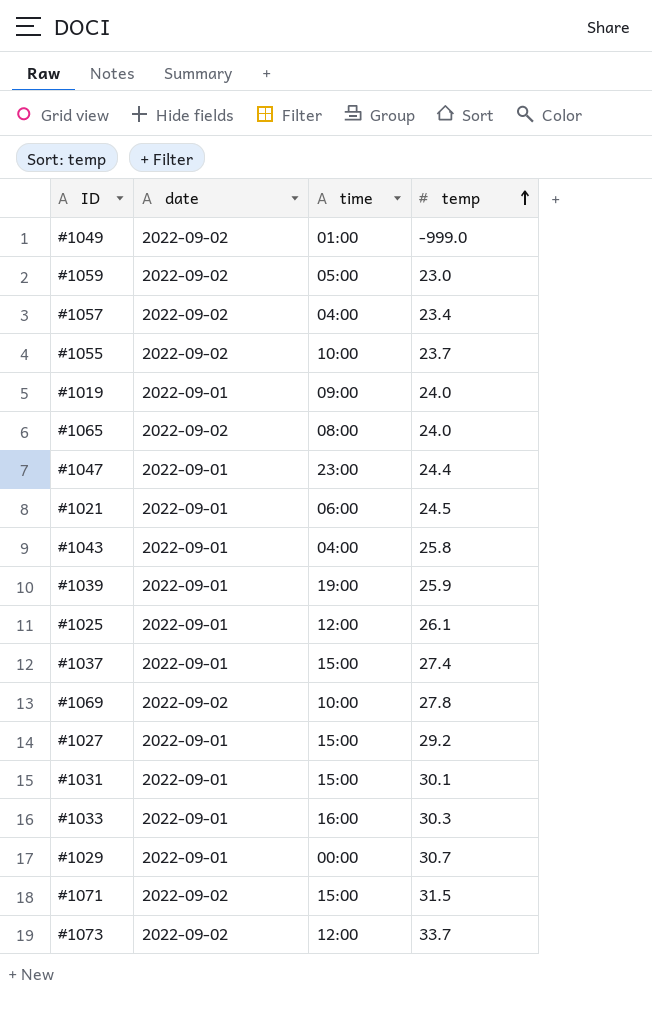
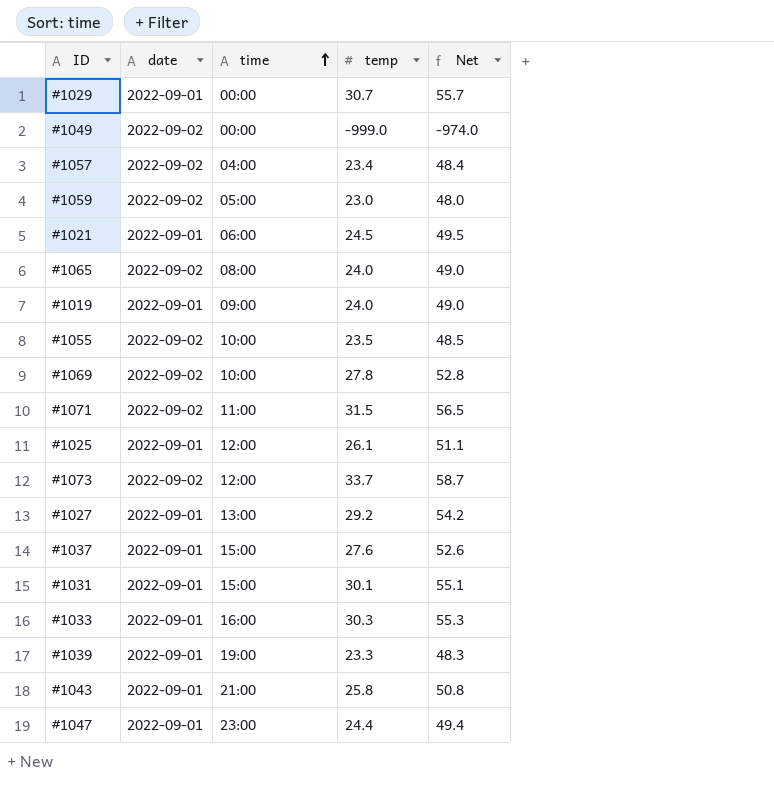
row order: temp ascending -> time ascending
column Net | formula: none -> [temp] + 25
#1049 | time: 01:00 -> 00:00
#1055 | temp: 23.7 -> 23.5
#1071 | time: 15:00 -> 11:00
#1027 | time: 15:00 -> 13:00
#1037 | temp: 27.4 -> 27.6
#1039 | temp: 25.9 -> 23.3
#1043 | time: 04:00 -> 21:00

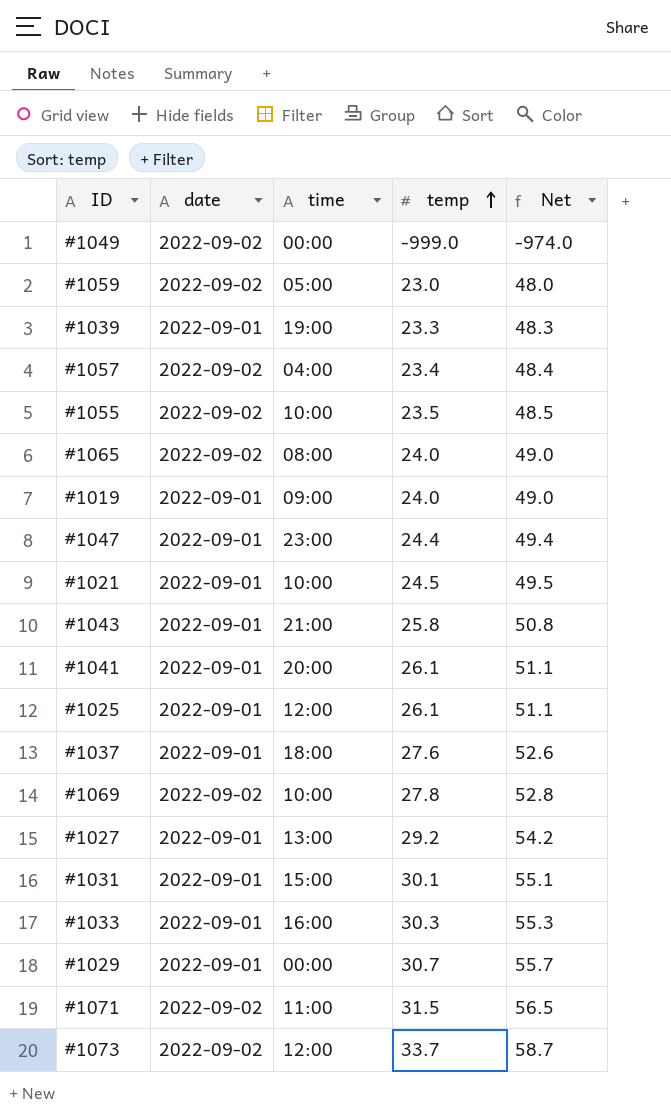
row order: time ascending -> temp ascending
#1021 | time: 06:00 -> 10:00
row #1041: none -> 2022-09-01 | 20:00 | 26.1 | 51.1
#1037 | time: 15:00 -> 18:00

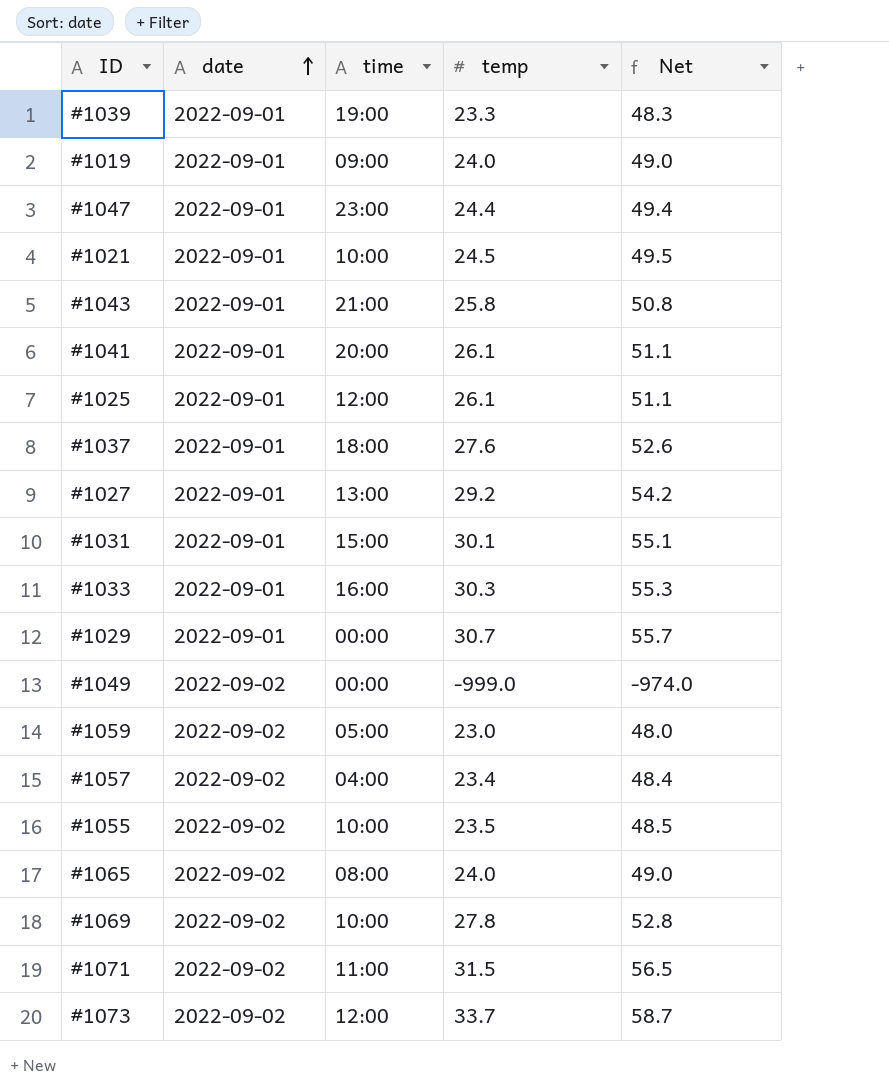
row order: temp ascending -> date ascending

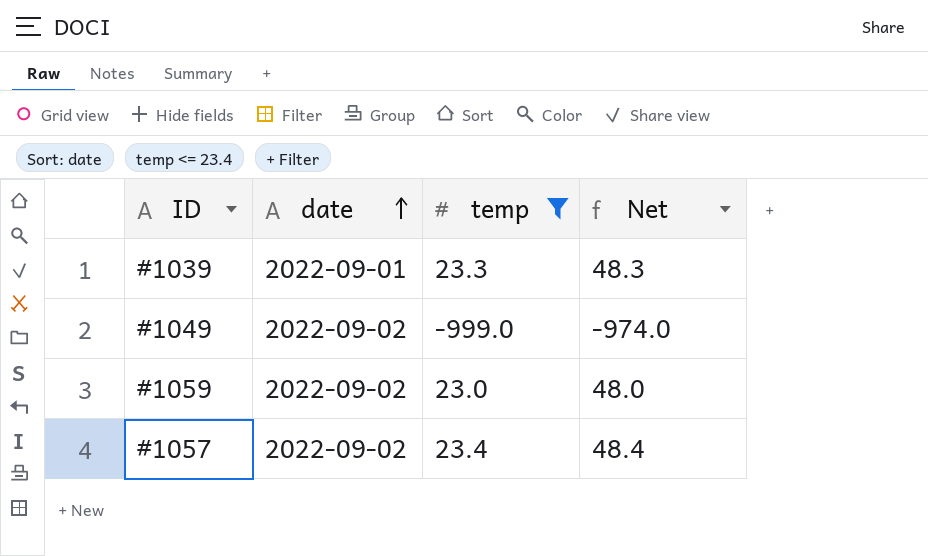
filter: none -> temp <= 23.4
column time | position: 3 -> none

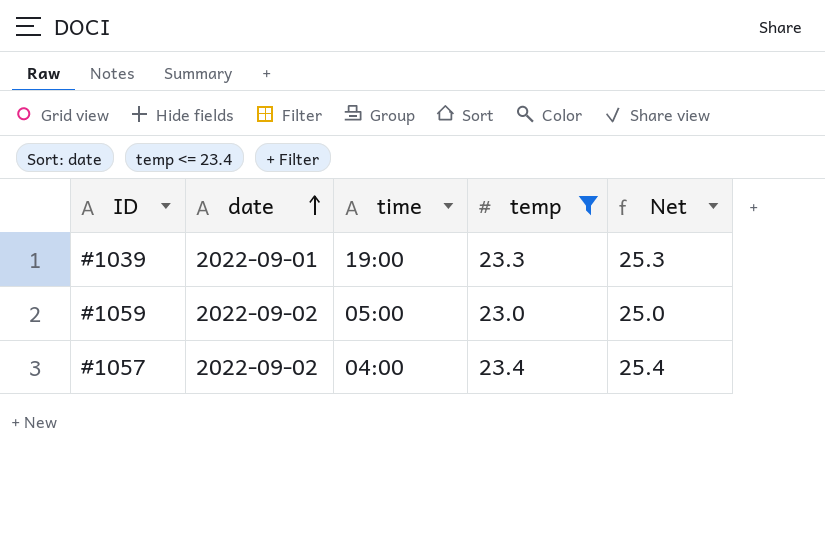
column time | position: none -> 3
column Net | formula: [temp] + 25 -> [temp] + 2
row #1049: 2022-09-02 | -999.0 | -974.0 -> none

